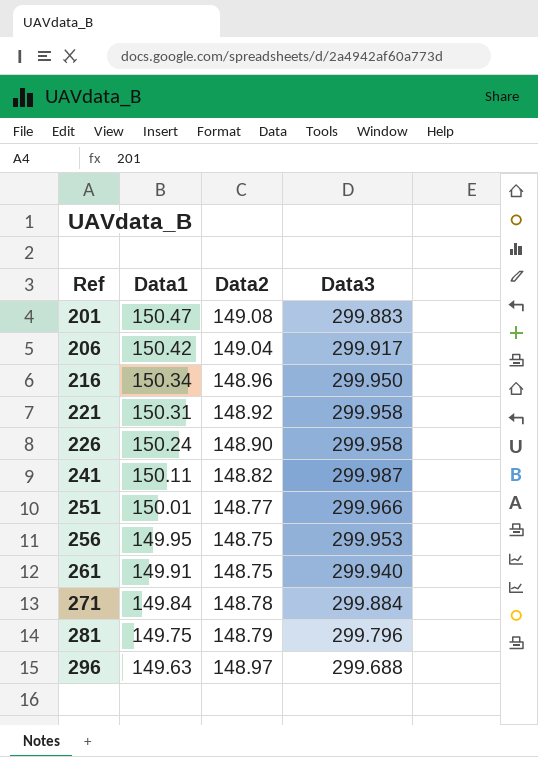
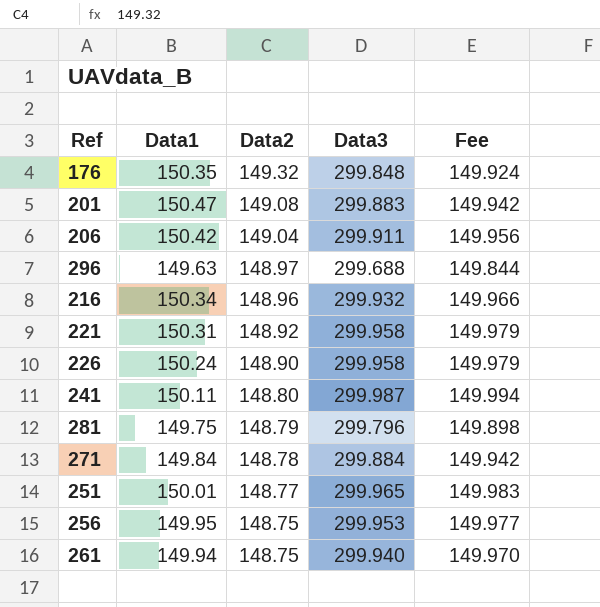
row order: Ref ascending -> Data2 descending
column Fee | formula: none -> [Data3] * 0.5
row 176: none -> 150.35 | 149.32 | 299.848 | 149.924
206 | Data3: 299.917 -> 299.911
216 | Data3: 299.950 -> 299.932
241 | Data2: 148.82 -> 148.80
251 | Data3: 299.966 -> 299.965
261 | Data1: 149.91 -> 149.94

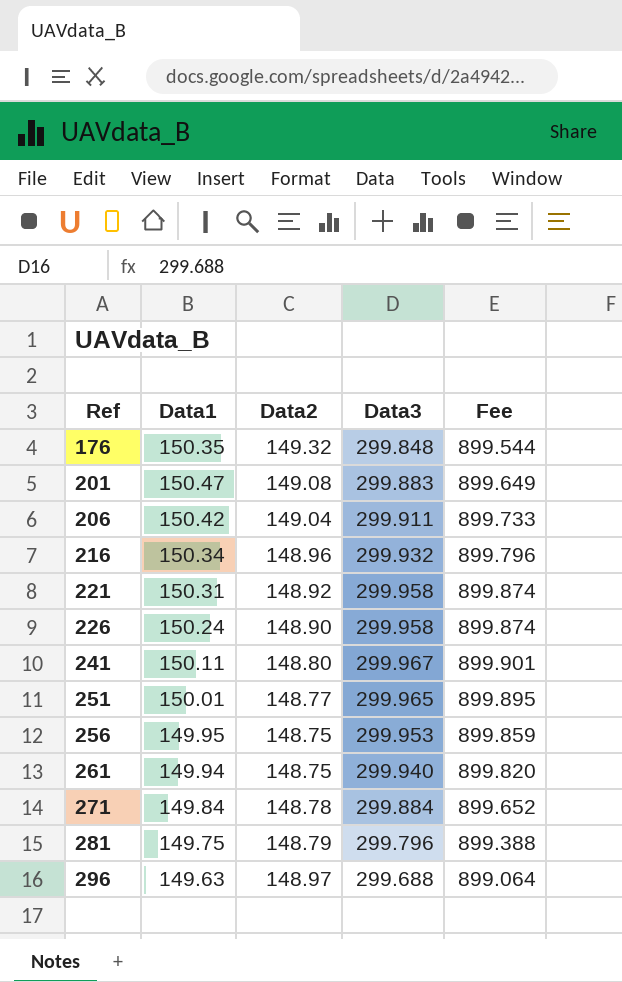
row order: Data2 descending -> Ref ascending
column Fee | formula: [Data3] * 0.5 -> [Data3] * 3
241 | Data3: 299.987 -> 299.967

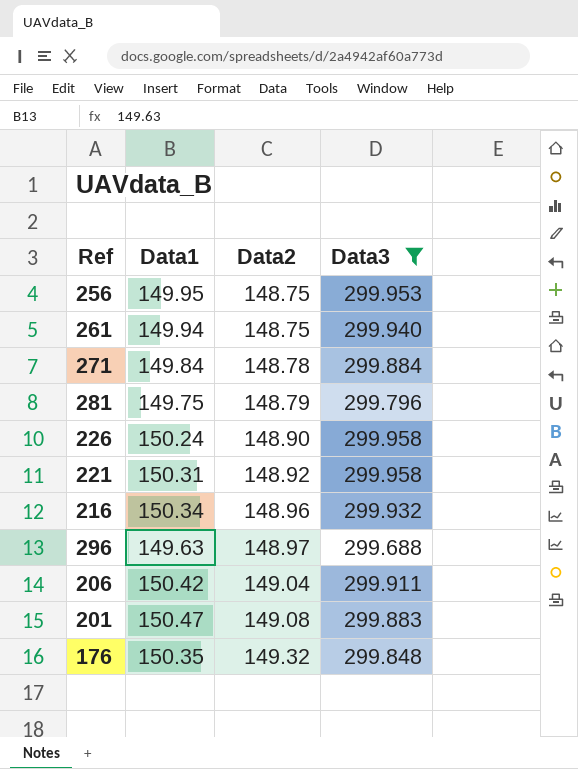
filter: none -> Data3 <= 299.958
row order: Ref ascending -> Data2 ascending
column Fee | formula: [Data3] * 3 -> none

